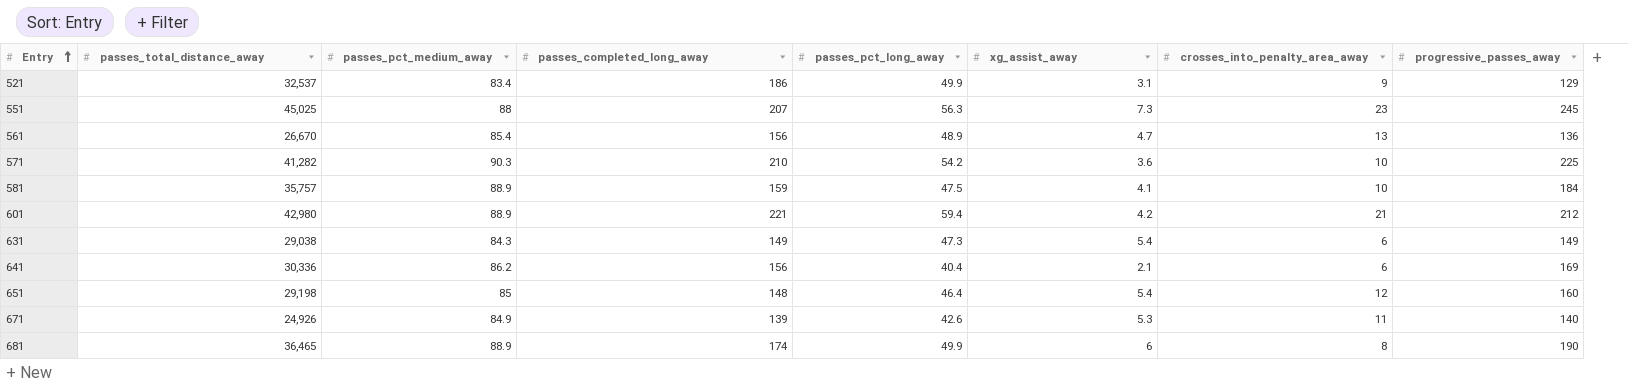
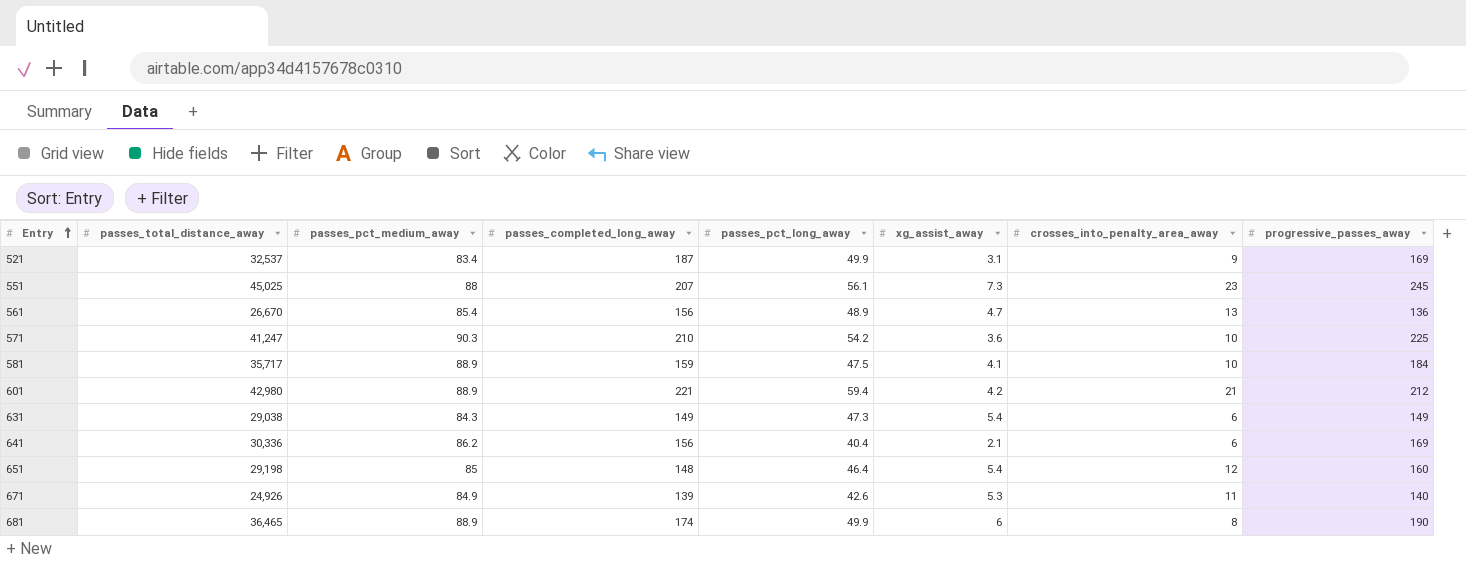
521 | passes_completed_long_away: 186 -> 187
521 | progressive_passes_away: 129 -> 169
551 | passes_pct_long_away: 56.3 -> 56.1
571 | passes_total_distance_away: 41,282 -> 41,247
581 | passes_total_distance_away: 35,757 -> 35,717

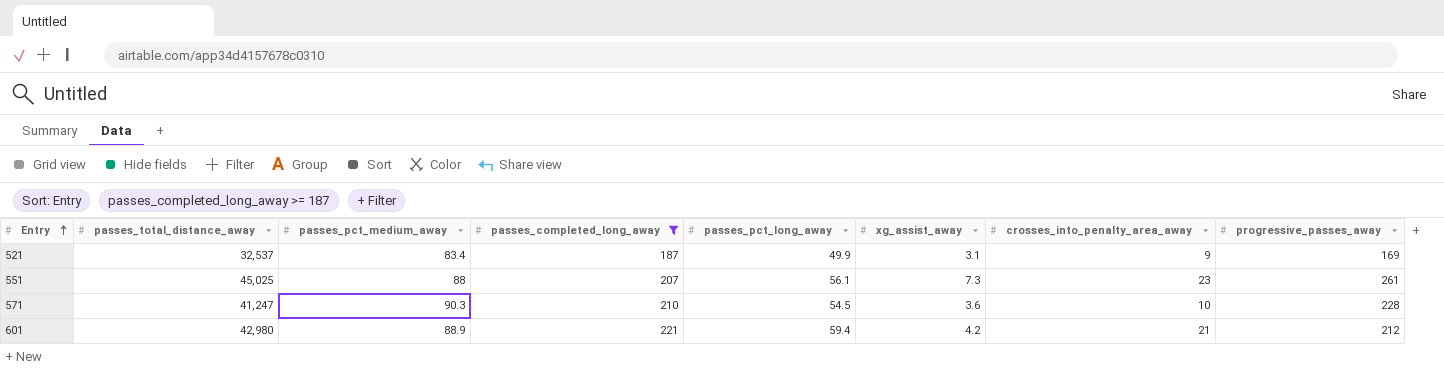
filter: none -> passes_completed_long_away >= 187
551 | progressive_passes_away: 245 -> 261
571 | passes_pct_long_away: 54.2 -> 54.5
571 | progressive_passes_away: 225 -> 228

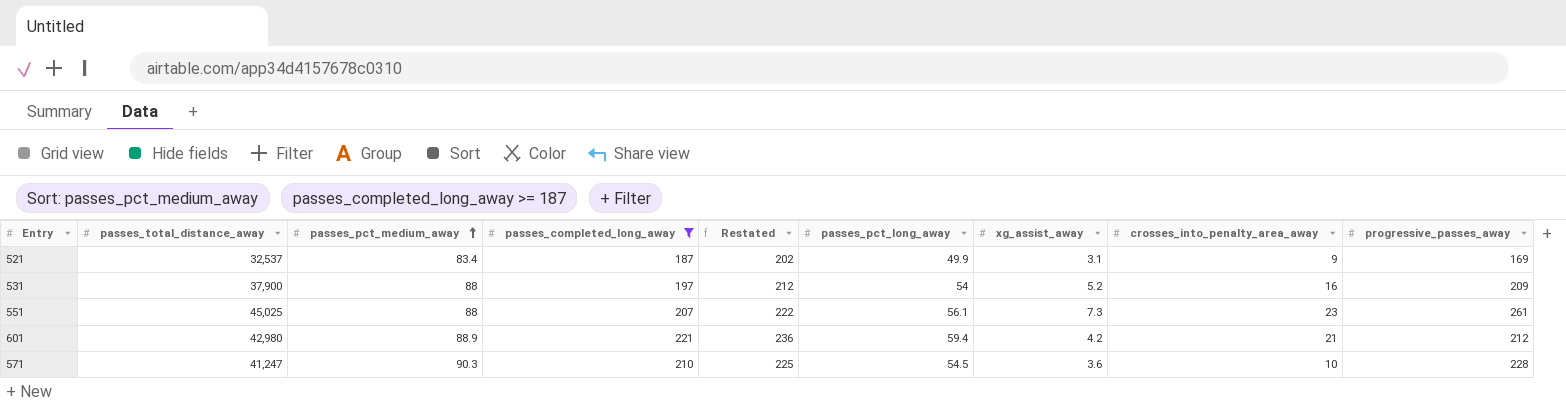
row order: Entry ascending -> passes_pct_medium_away ascending
column Restated | formula: none -> [passes_completed_long_away] + 15
row 531: none -> 37,900 | 88 | 197 | 212 | 54 | 5.2 | 16 | 209

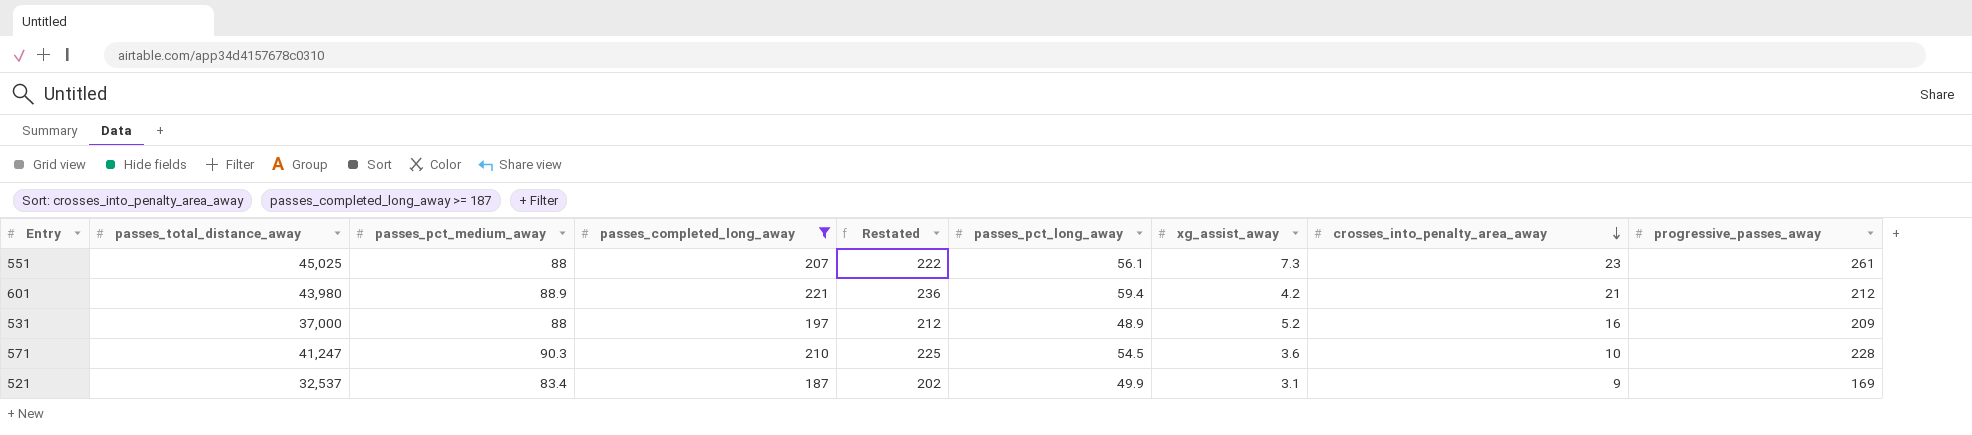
row order: passes_pct_medium_away ascending -> crosses_into_penalty_area_away descending
601 | passes_total_distance_away: 42,980 -> 43,980
531 | passes_total_distance_away: 37,900 -> 37,000
531 | passes_pct_long_away: 54 -> 48.9

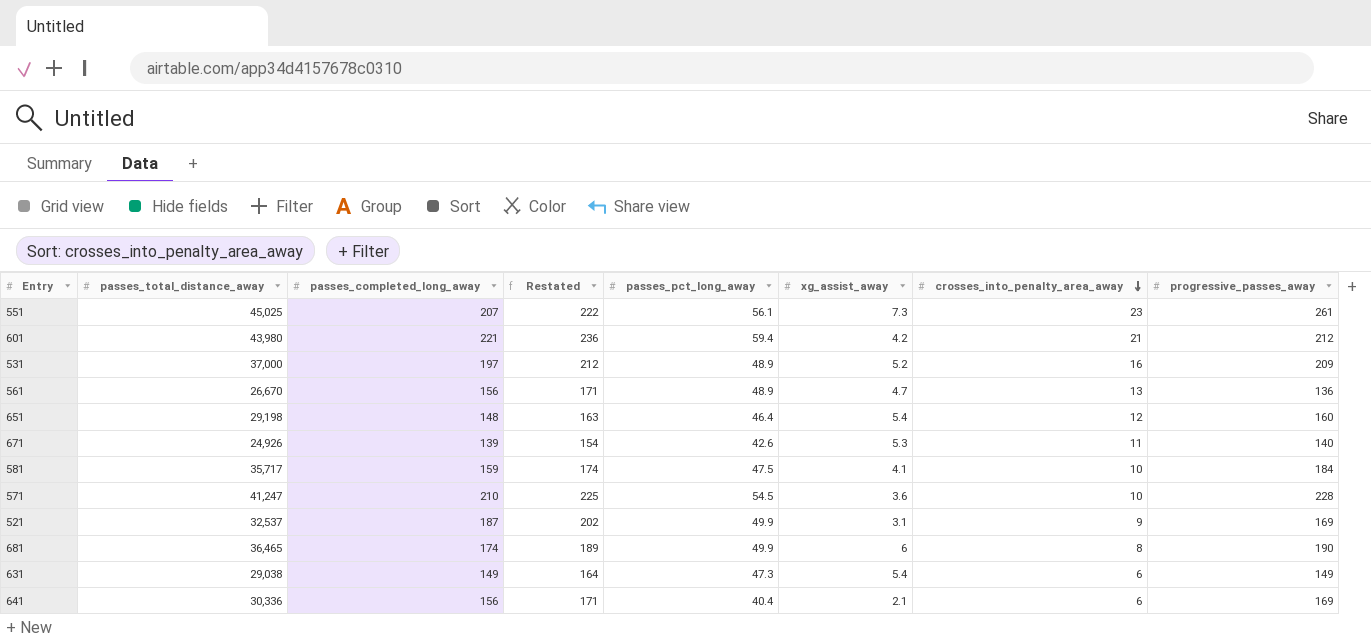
filter: passes_completed_long_away >= 187 -> none
column passes_pct_medium_away | position: 3 -> none

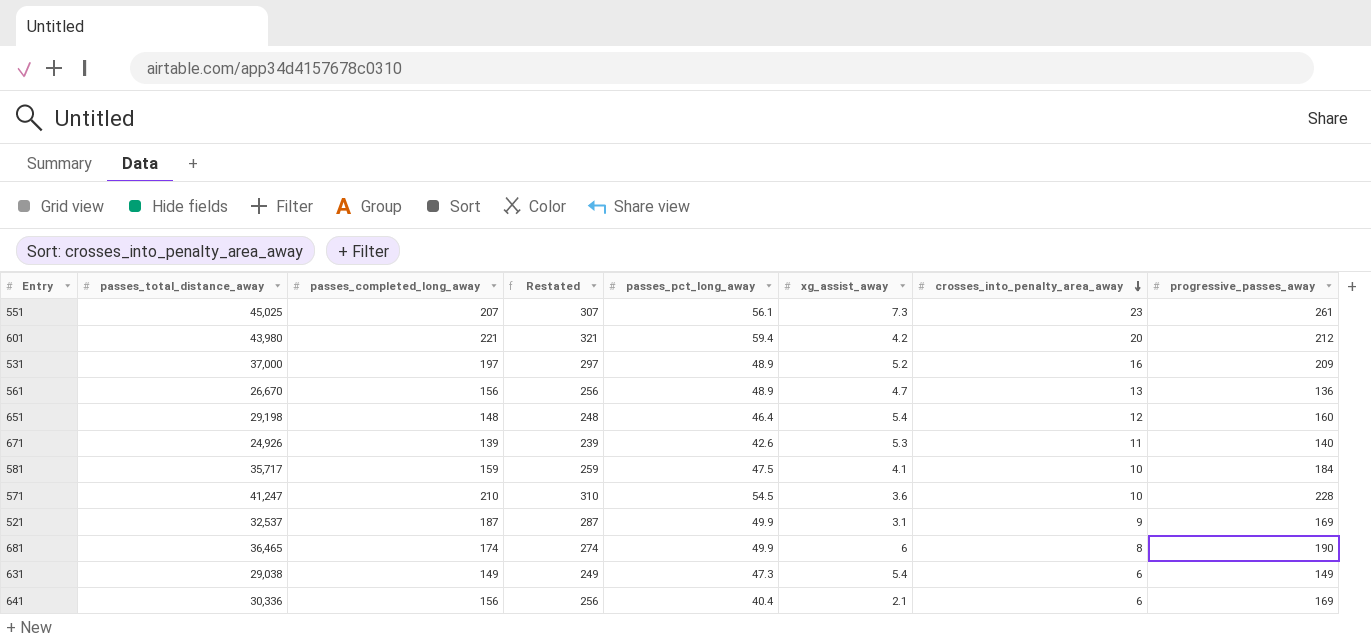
column Restated | formula: [passes_completed_long_away] + 15 -> [passes_completed_long_away] + 100
601 | crosses_into_penalty_area_away: 21 -> 20

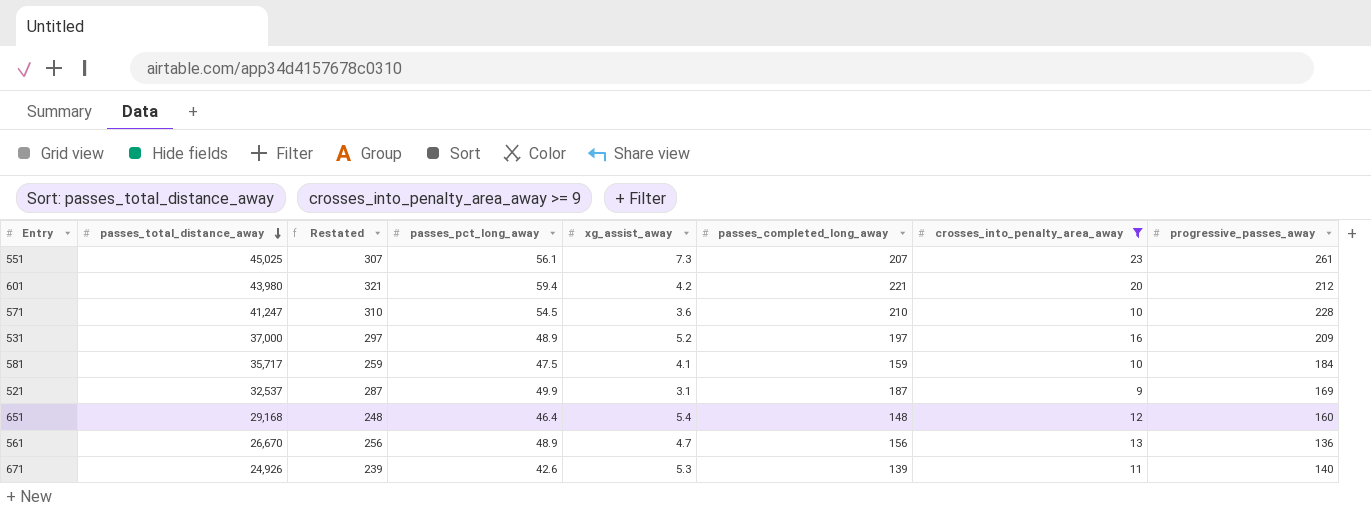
filter: none -> crosses_into_penalty_area_away >= 9
row order: crosses_into_penalty_area_away descending -> passes_total_distance_away descending
column passes_completed_long_away | position: 3 -> 6
651 | passes_total_distance_away: 29,198 -> 29,168

